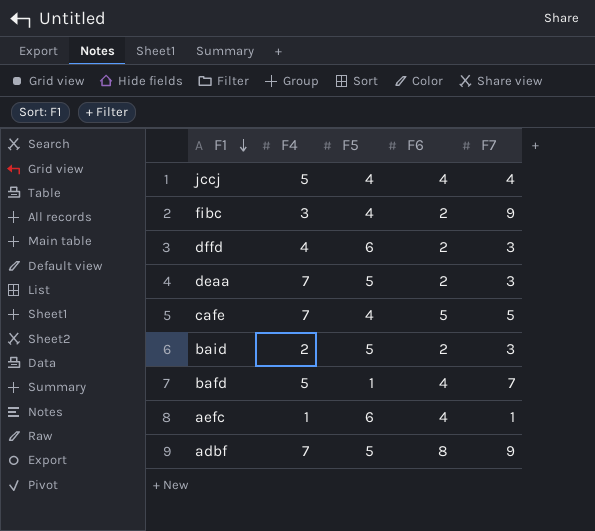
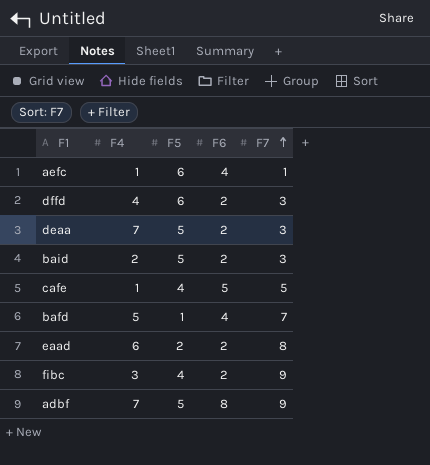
row order: F1 descending -> F7 ascending
row jccj: 5 | 4 | 4 | 4 -> none
cafe | F4: 7 -> 1
row eaad: none -> 6 | 2 | 2 | 8

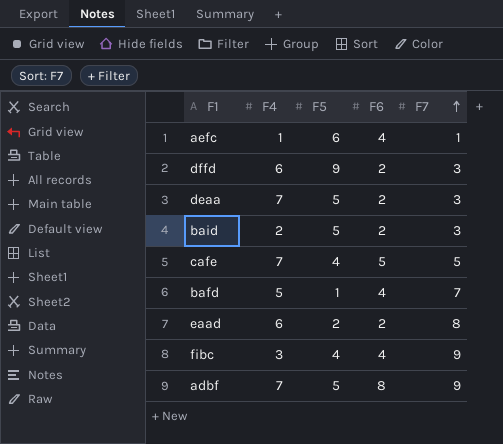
dffd | F4: 4 -> 6
dffd | F5: 6 -> 9
cafe | F4: 1 -> 7
fibc | F6: 2 -> 4

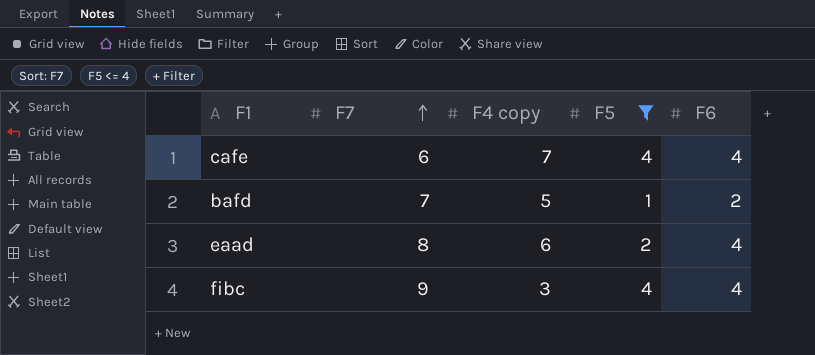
filter: none -> F5 <= 4
column F7 | position: 5 -> 2
column name: F4 -> F4 copy
cafe | F7: 5 -> 6
cafe | F6: 5 -> 4
bafd | F6: 4 -> 2
eaad | F6: 2 -> 4

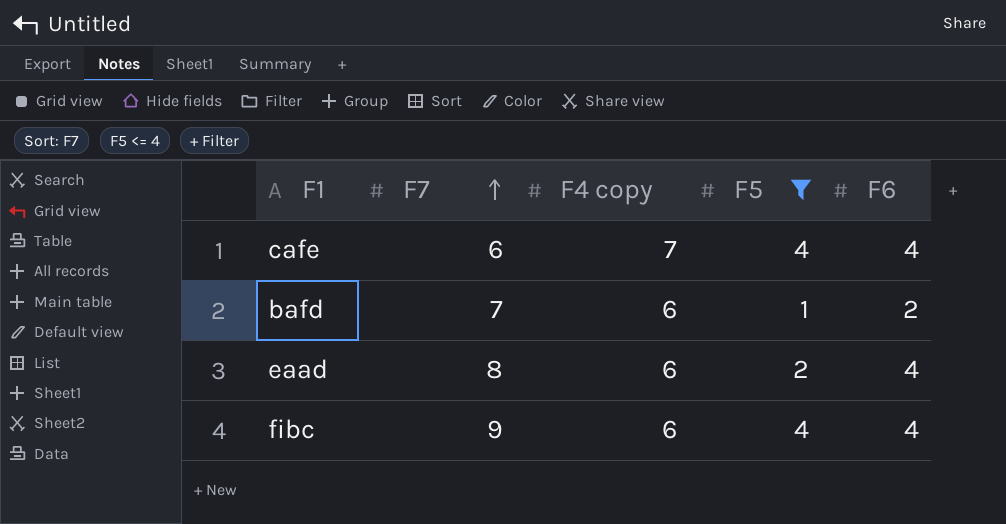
bafd | F4 copy: 5 -> 6
fibc | F4 copy: 3 -> 6

